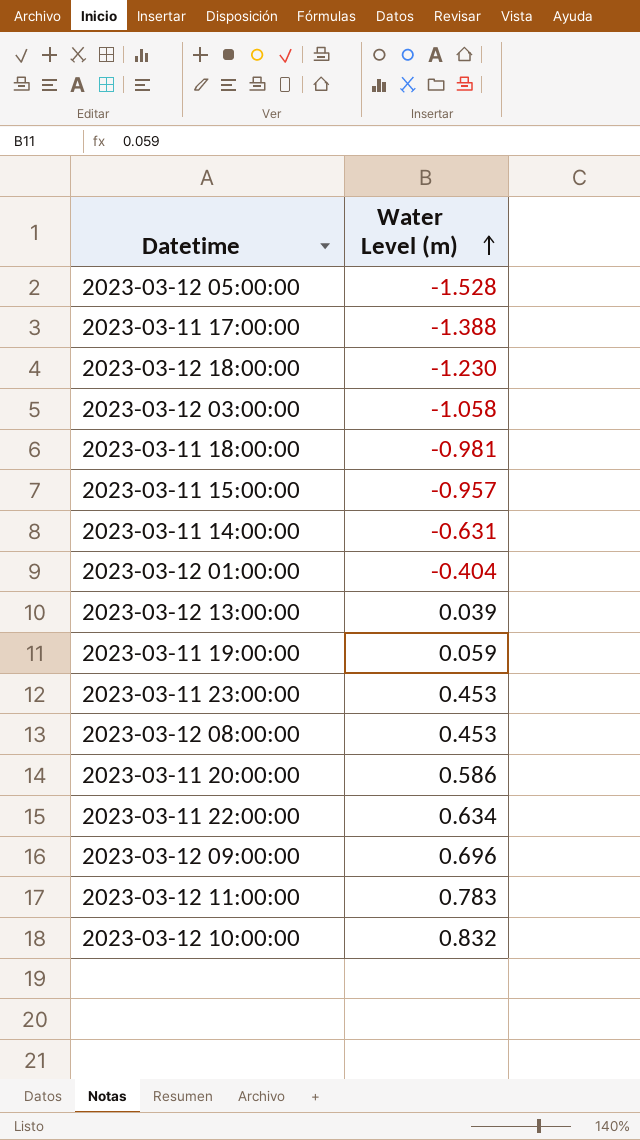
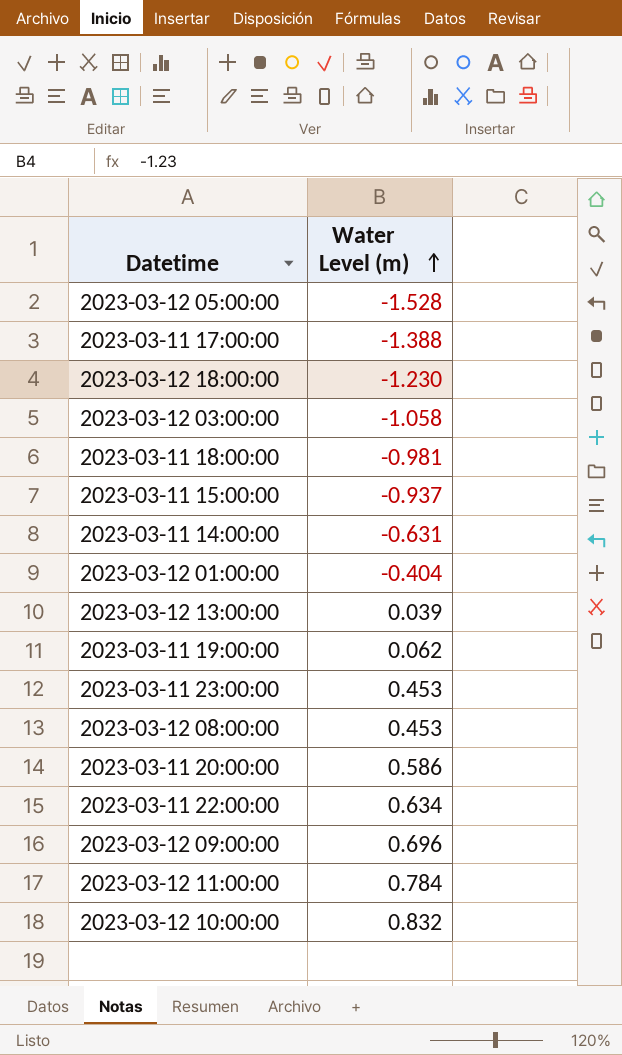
2023-03-11 15:00:00 | Water Level (m): -0.957 -> -0.937
2023-03-11 19:00:00 | Water Level (m): 0.059 -> 0.062
2023-03-12 11:00:00 | Water Level (m): 0.783 -> 0.784

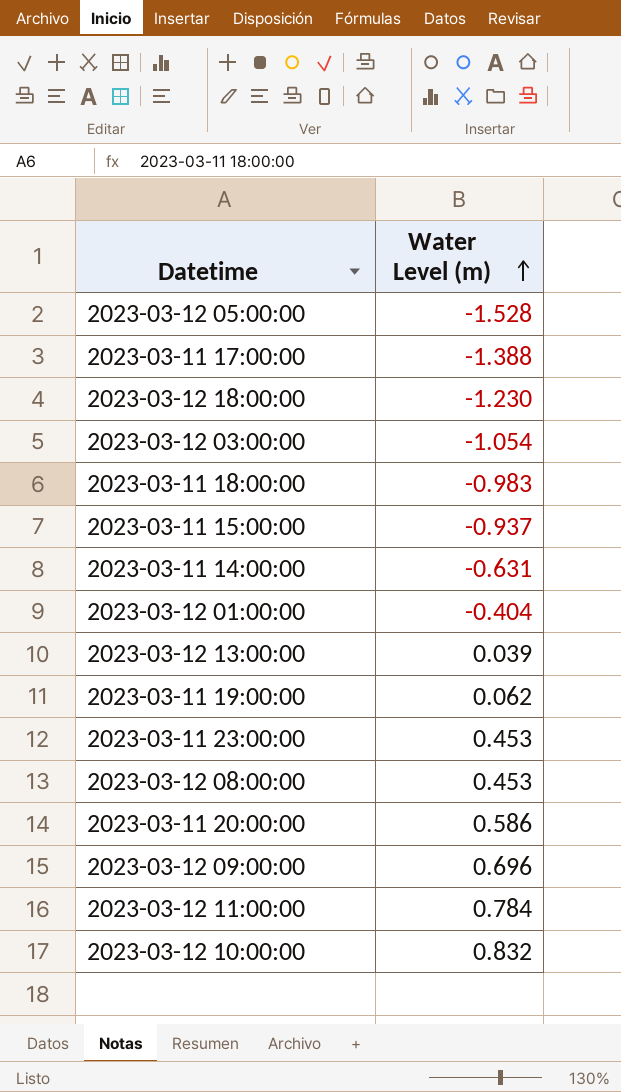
row 2023-03-11 22:00:00: 0.634 -> none
2023-03-12 03:00:00 | Water Level (m): -1.058 -> -1.054
2023-03-11 18:00:00 | Water Level (m): -0.981 -> -0.983

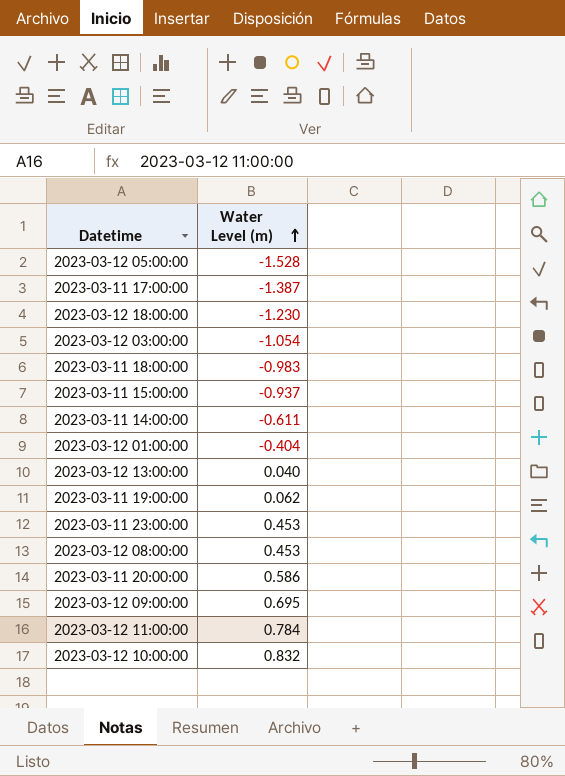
2023-03-11 17:00:00 | Water Level (m): -1.388 -> -1.387
2023-03-11 14:00:00 | Water Level (m): -0.631 -> -0.611
2023-03-12 13:00:00 | Water Level (m): 0.039 -> 0.040
2023-03-12 09:00:00 | Water Level (m): 0.696 -> 0.695

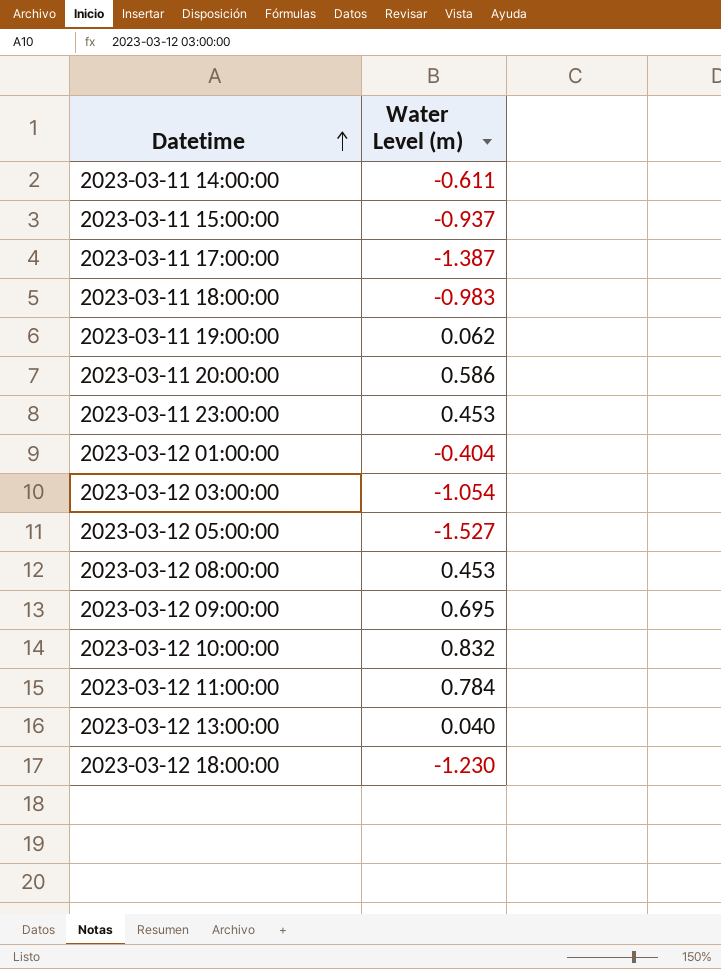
row order: Water Level (m) ascending -> Datetime ascending
2023-03-12 05:00:00 | Water Level (m): -1.528 -> -1.527

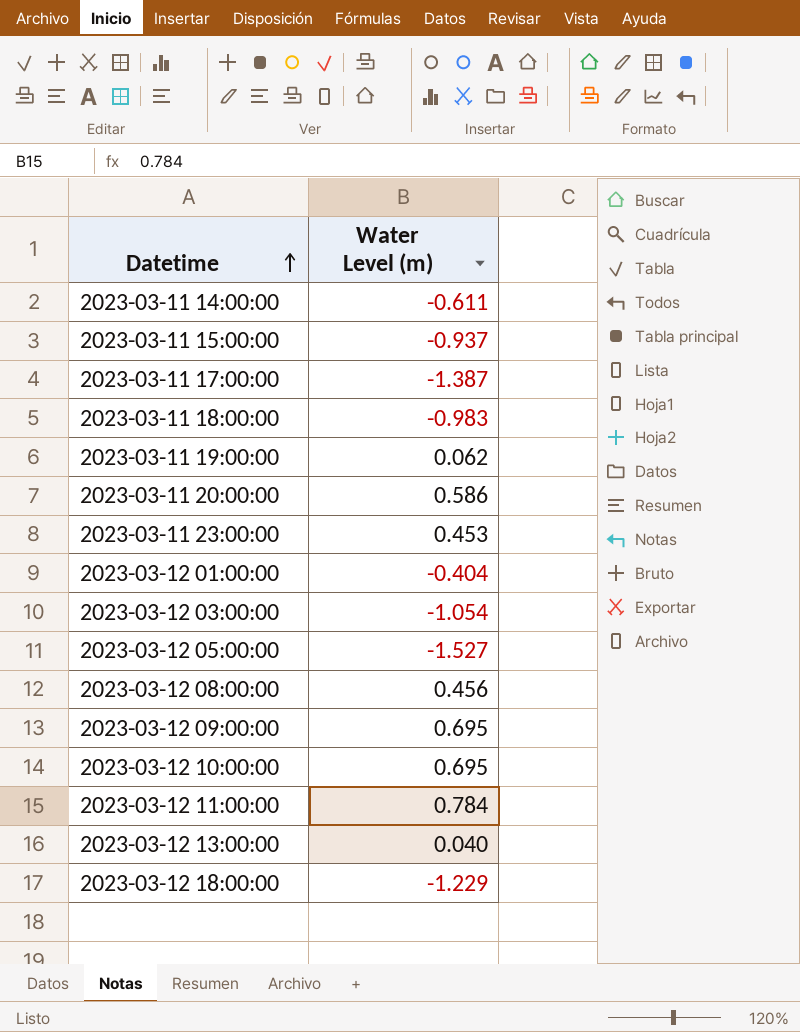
2023-03-12 08:00:00 | Water Level (m): 0.453 -> 0.456
2023-03-12 10:00:00 | Water Level (m): 0.832 -> 0.695
2023-03-12 18:00:00 | Water Level (m): -1.230 -> -1.229

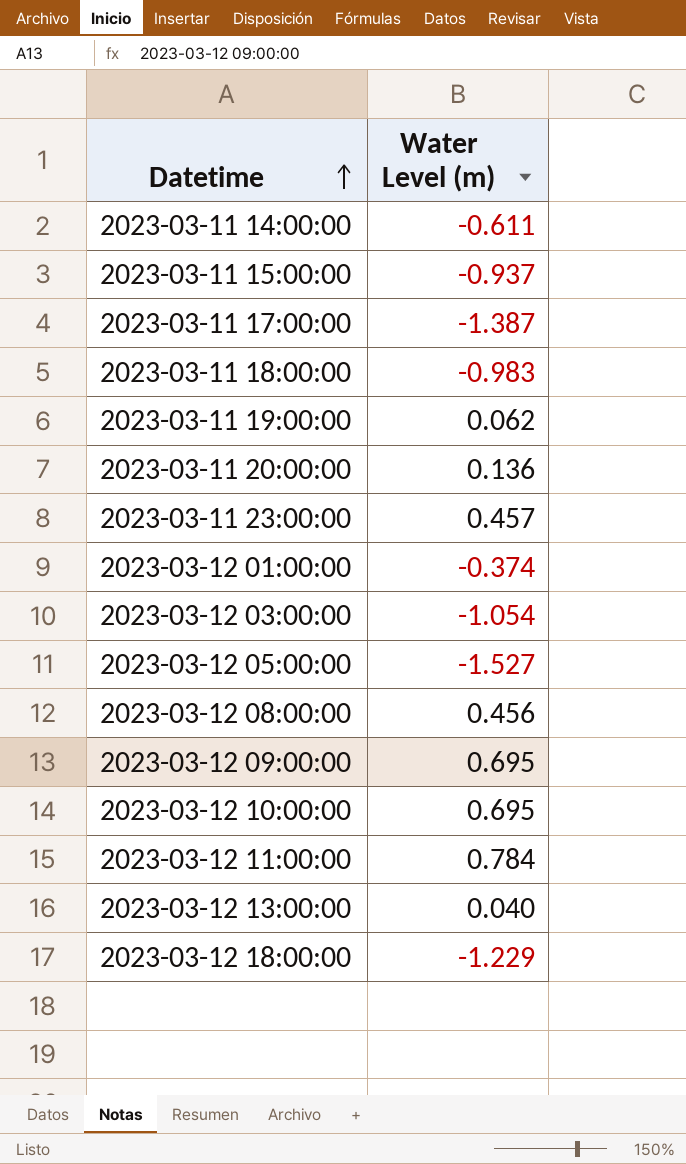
2023-03-11 20:00:00 | Water Level (m): 0.586 -> 0.136
2023-03-11 23:00:00 | Water Level (m): 0.453 -> 0.457
2023-03-12 01:00:00 | Water Level (m): -0.404 -> -0.374

